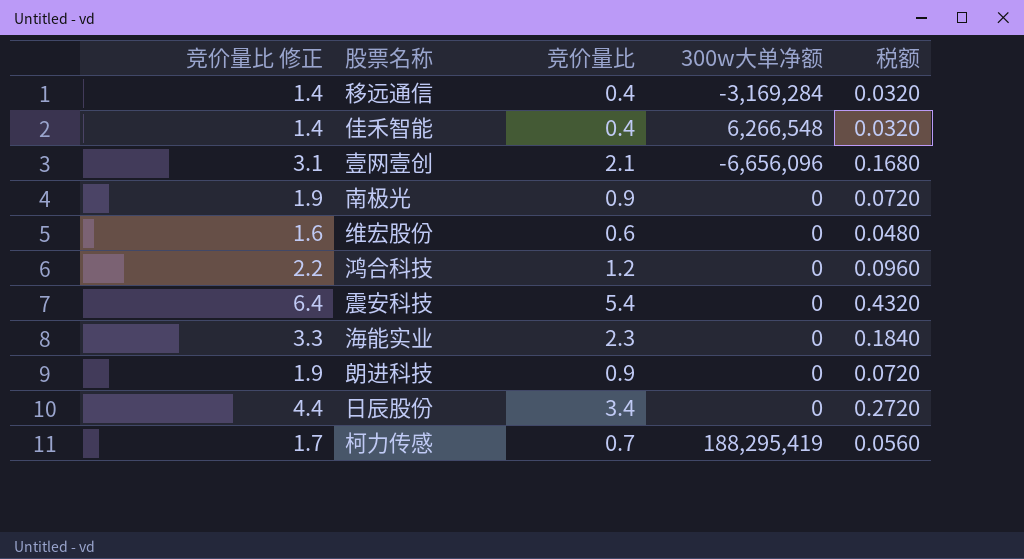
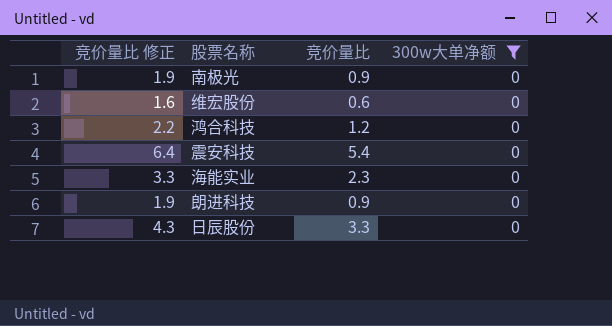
filter: none -> 300w大单净额 = 0
column 税额 | formula: [竞价量比] * 0.08 -> none
日辰股份 | 竞价量比 修正: 4.4 -> 4.3
日辰股份 | 竞价量比: 3.4 -> 3.3

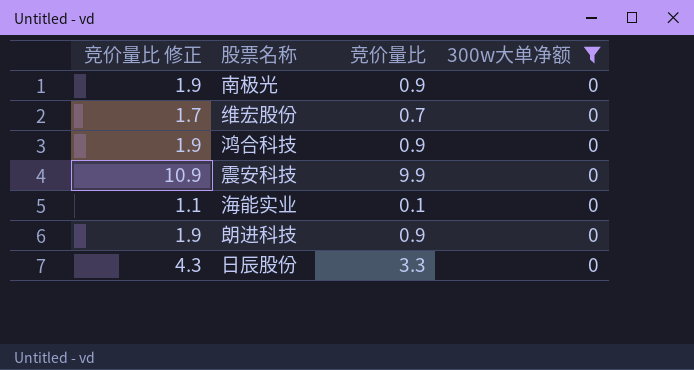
维宏股份 | 竞价量比 修正: 1.6 -> 1.7
维宏股份 | 竞价量比: 0.6 -> 0.7
鸿合科技 | 竞价量比 修正: 2.2 -> 1.9
鸿合科技 | 竞价量比: 1.2 -> 0.9
震安科技 | 竞价量比 修正: 6.4 -> 10.9
震安科技 | 竞价量比: 5.4 -> 9.9
海能实业 | 竞价量比 修正: 3.3 -> 1.1
海能实业 | 竞价量比: 2.3 -> 0.1

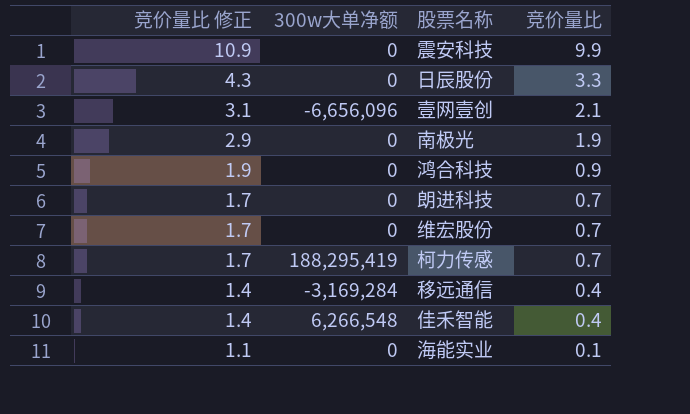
filter: 300w大单净额 = 0 -> none
row order: none -> 竞价量比 修正 descending
column 300w大单净额 | position: 4 -> 2
南极光 | 竞价量比 修正: 1.9 -> 2.9
南极光 | 竞价量比: 0.9 -> 1.9
朗进科技 | 竞价量比 修正: 1.9 -> 1.7
朗进科技 | 竞价量比: 0.9 -> 0.7

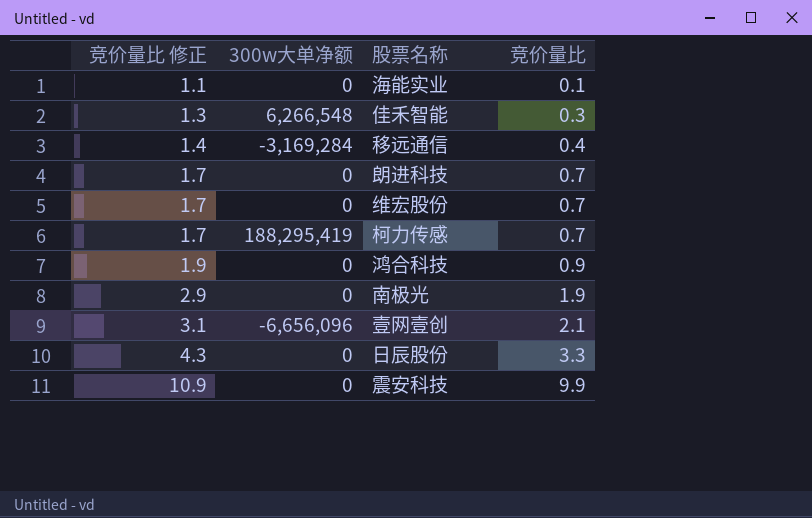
row order: 竞价量比 修正 descending -> 竞价量比 修正 ascending
佳禾智能 | 竞价量比 修正: 1.4 -> 1.3
佳禾智能 | 竞价量比: 0.4 -> 0.3

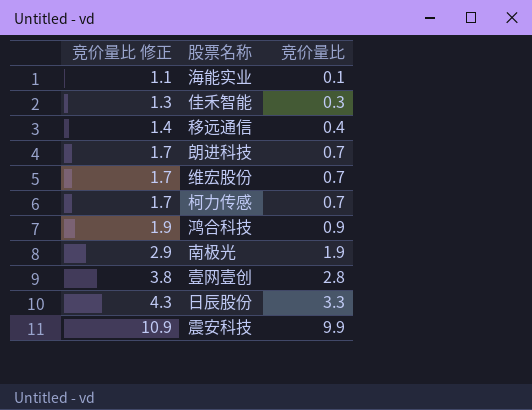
column 300w大单净额 | position: 2 -> none
壹网壹创 | 竞价量比 修正: 3.1 -> 3.8
壹网壹创 | 竞价量比: 2.1 -> 2.8

